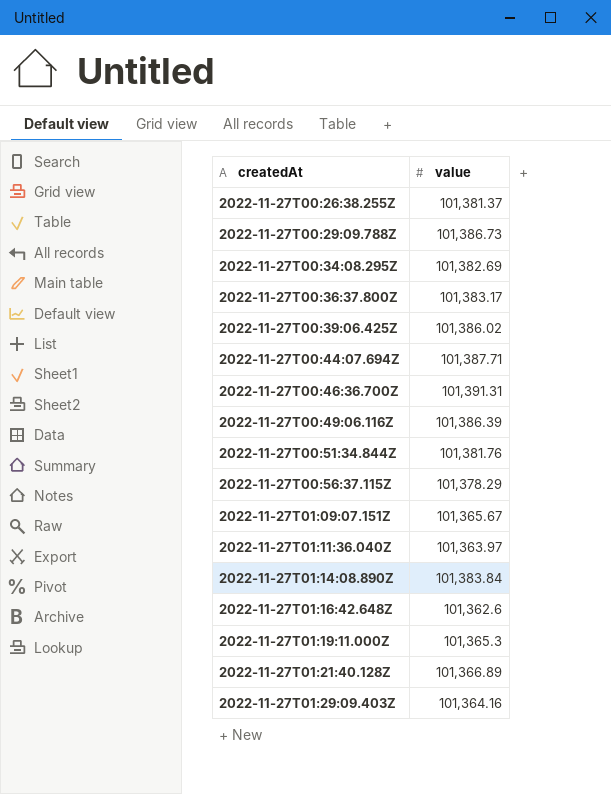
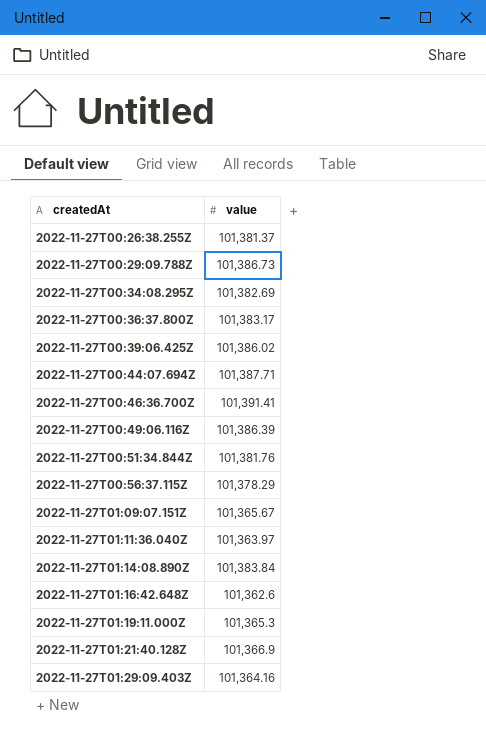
2022-11-27T00:46:36.700Z | value: 101,391.31 -> 101,391.41
2022-11-27T01:21:40.128Z | value: 101,366.89 -> 101,366.9

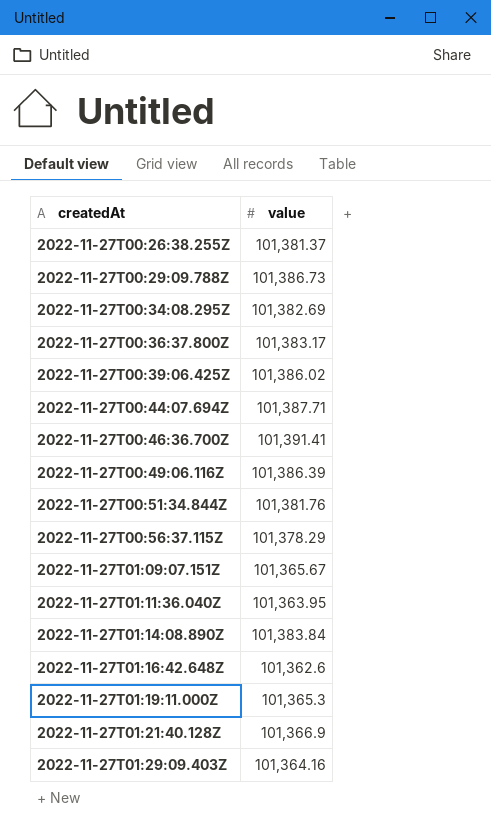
2022-11-27T01:11:36.040Z | value: 101,363.97 -> 101,363.95

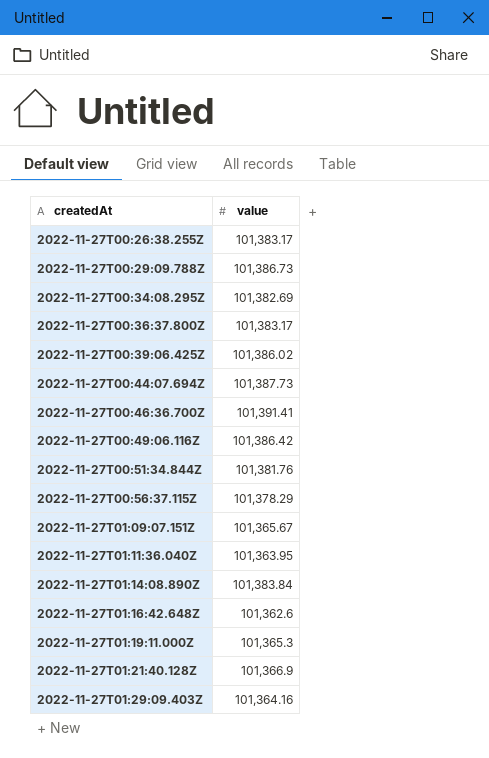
2022-11-27T00:26:38.255Z | value: 101,381.37 -> 101,383.17
2022-11-27T00:44:07.694Z | value: 101,387.71 -> 101,387.73
2022-11-27T00:49:06.116Z | value: 101,386.39 -> 101,386.42

